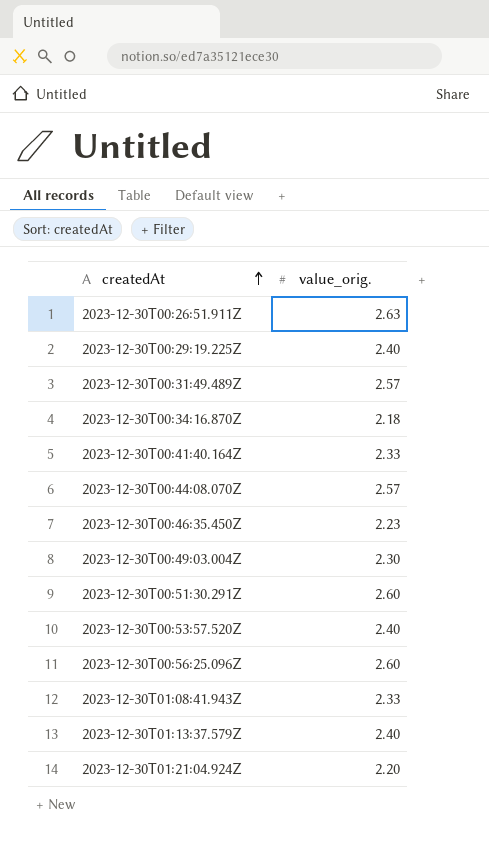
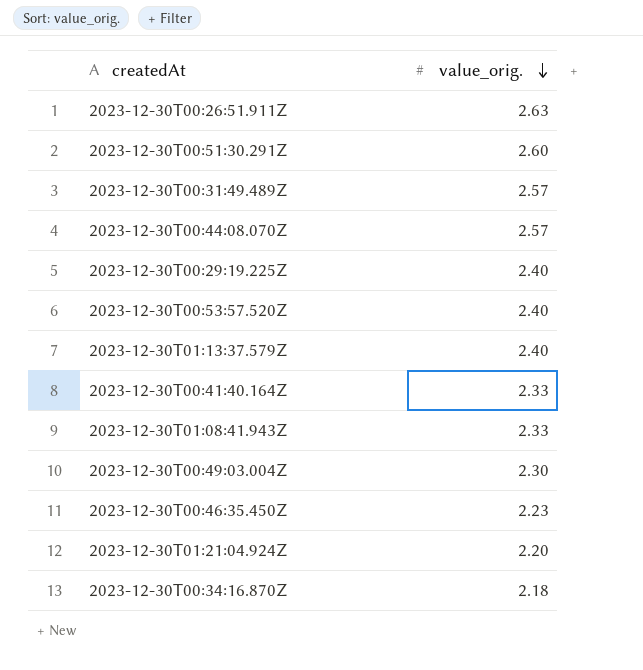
row order: createdAt ascending -> value_orig. descending
row 2023-12-30T00:56:25.096Z: 2.60 -> none

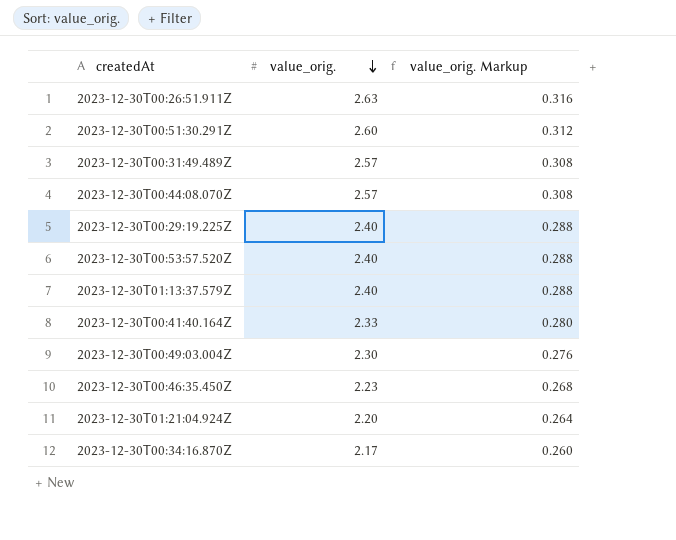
column value_orig. Markup | formula: none -> [value_orig.] * 0.12
row 2023-12-30T01:08:41.943Z: 2.33 -> none
2023-12-30T00:34:16.870Z | value_orig.: 2.18 -> 2.17

